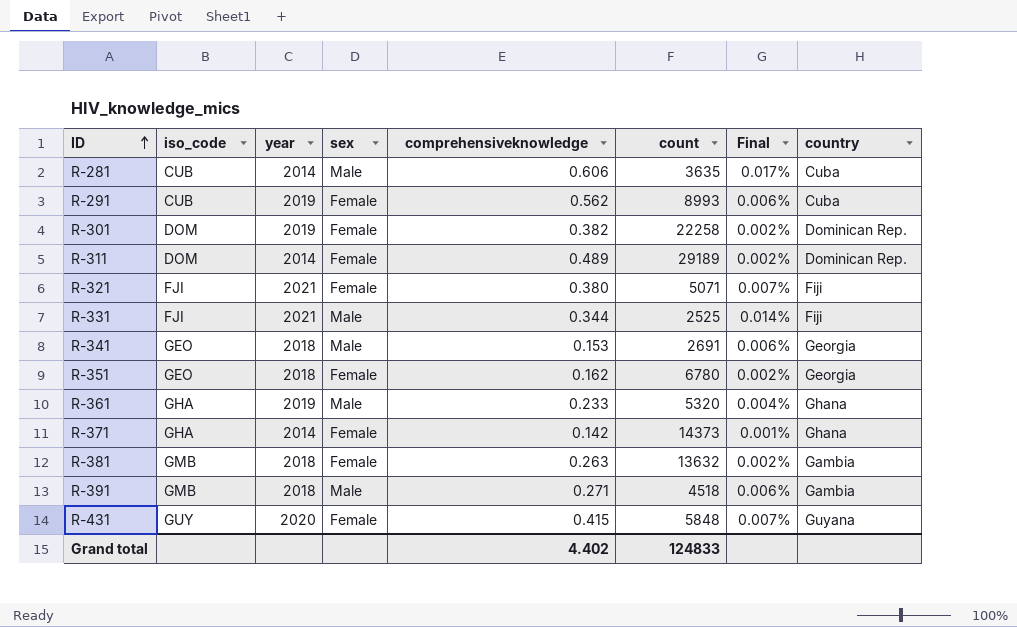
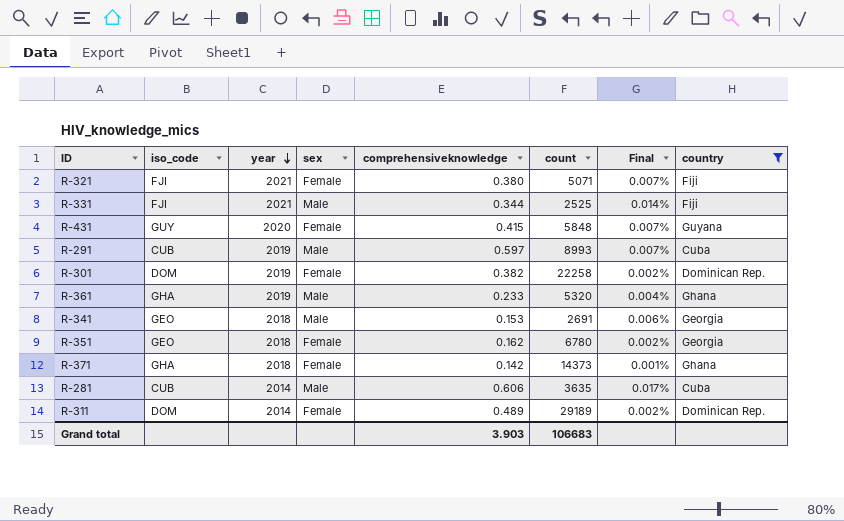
filter: none -> country != Gambia
row order: ID ascending -> year descending
R-291 | sex: Female -> Male
R-291 | comprehensiveknowledge: 0.562 -> 0.597
R-291 | Final: 0.006% -> 0.007%
R-371 | year: 2014 -> 2018
Grand total | comprehensiveknowledge: 4.402 -> 3.903
Grand total | count: 124833 -> 106683

